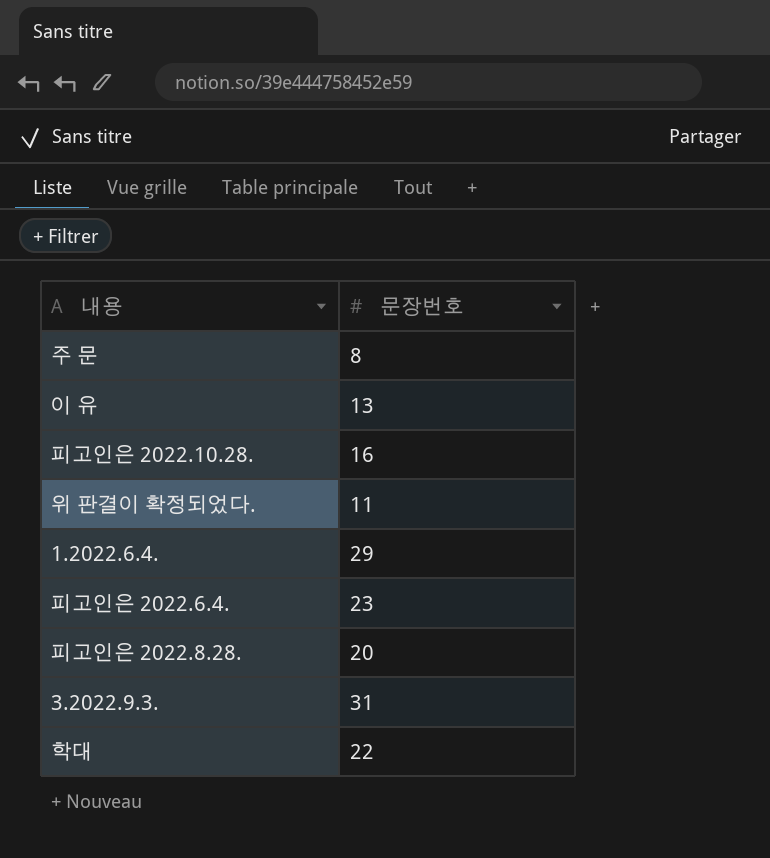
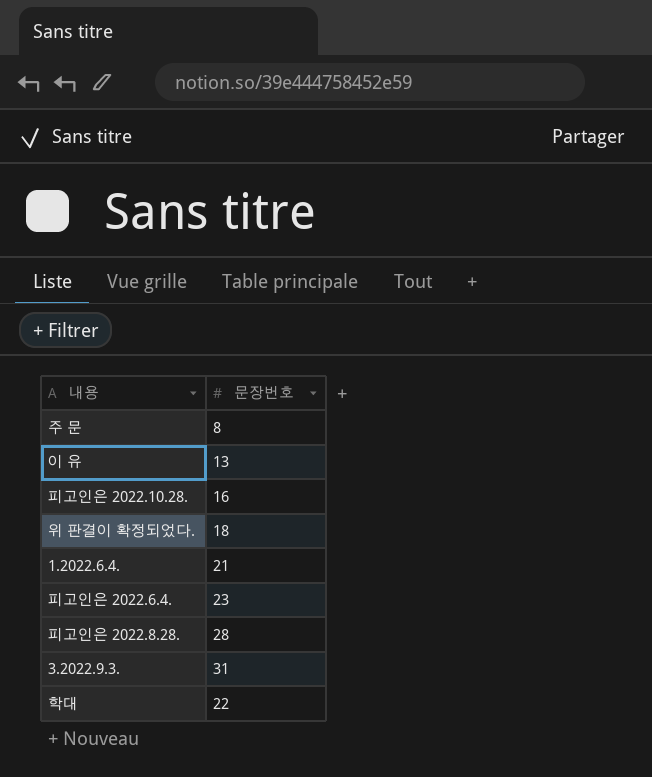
위 판결이 확정되었다. | 문장번호: 11 -> 18
1.2022.6.4. | 문장번호: 29 -> 21
피고인은 2022.8.28. | 문장번호: 20 -> 28

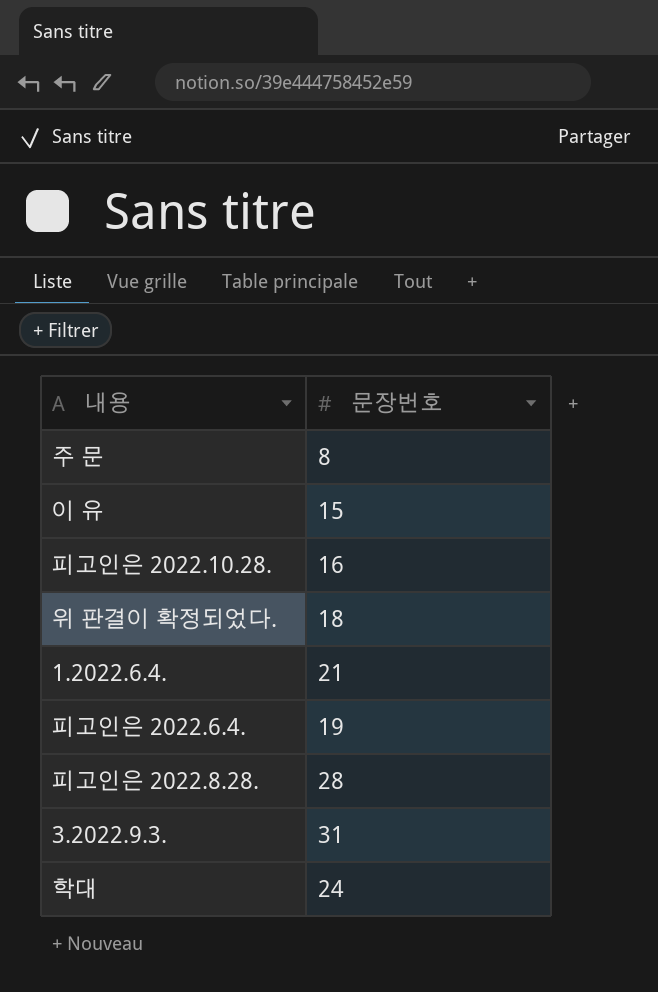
이 유 | 문장번호: 13 -> 15
피고인은 2022.6.4. | 문장번호: 23 -> 19
학대 | 문장번호: 22 -> 24

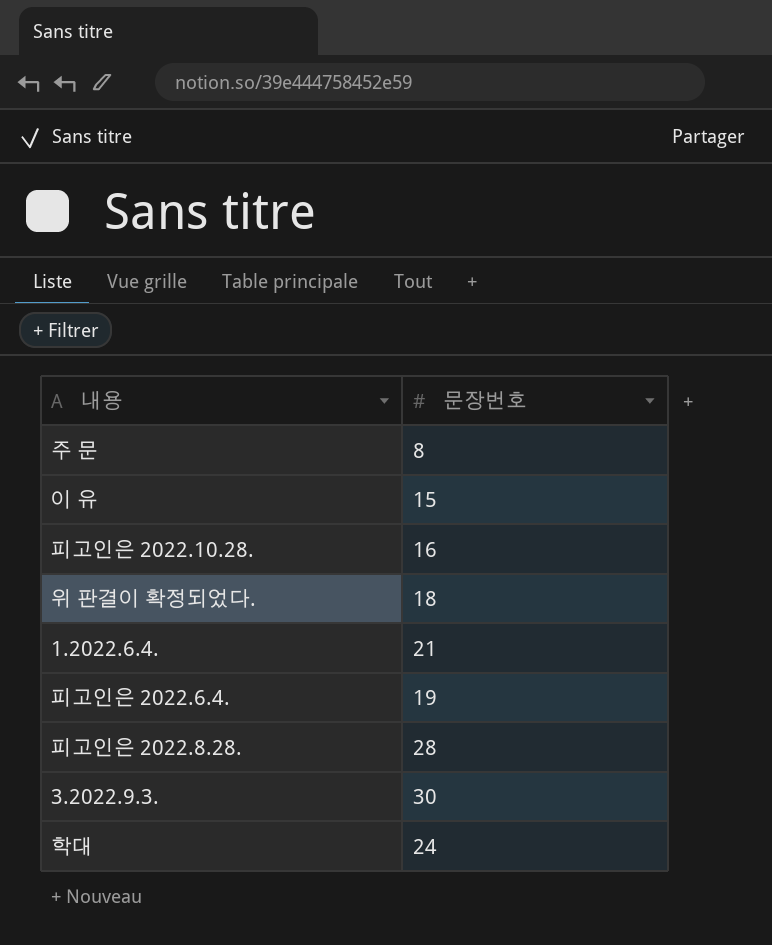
3.2022.9.3. | 문장번호: 31 -> 30

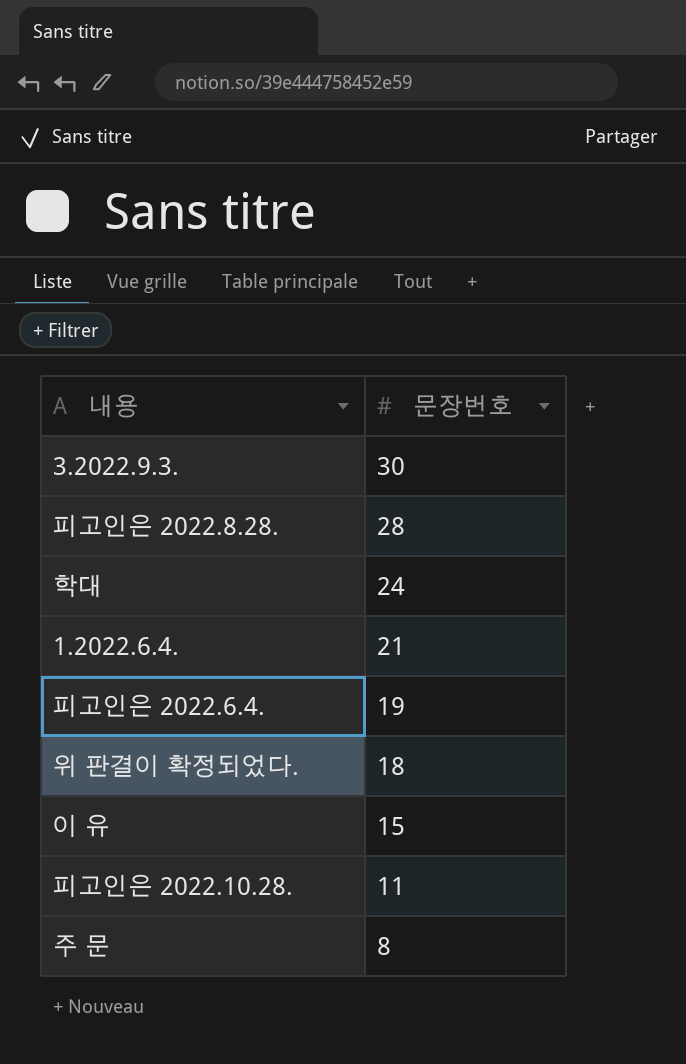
row order: none -> 문장번호 descending
피고인은 2022.10.28. | 문장번호: 16 -> 11

